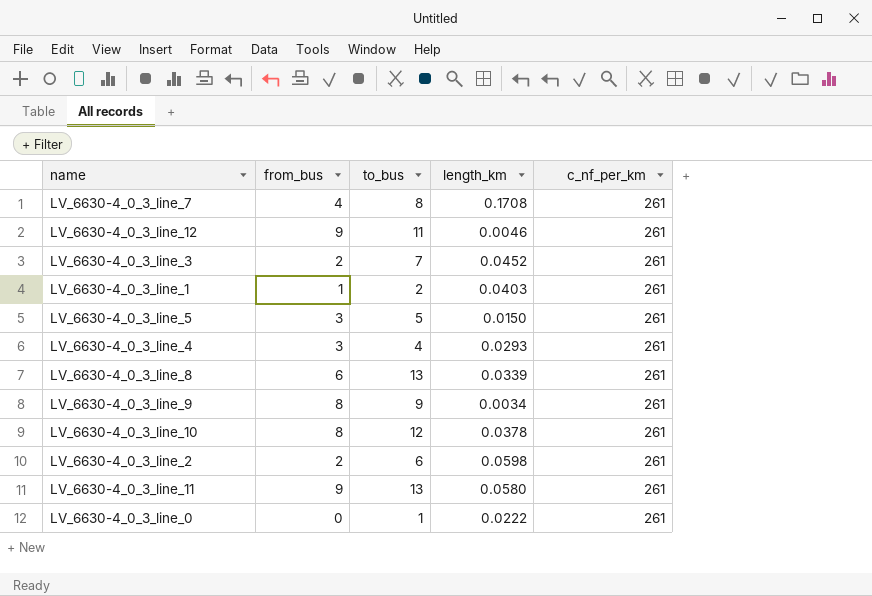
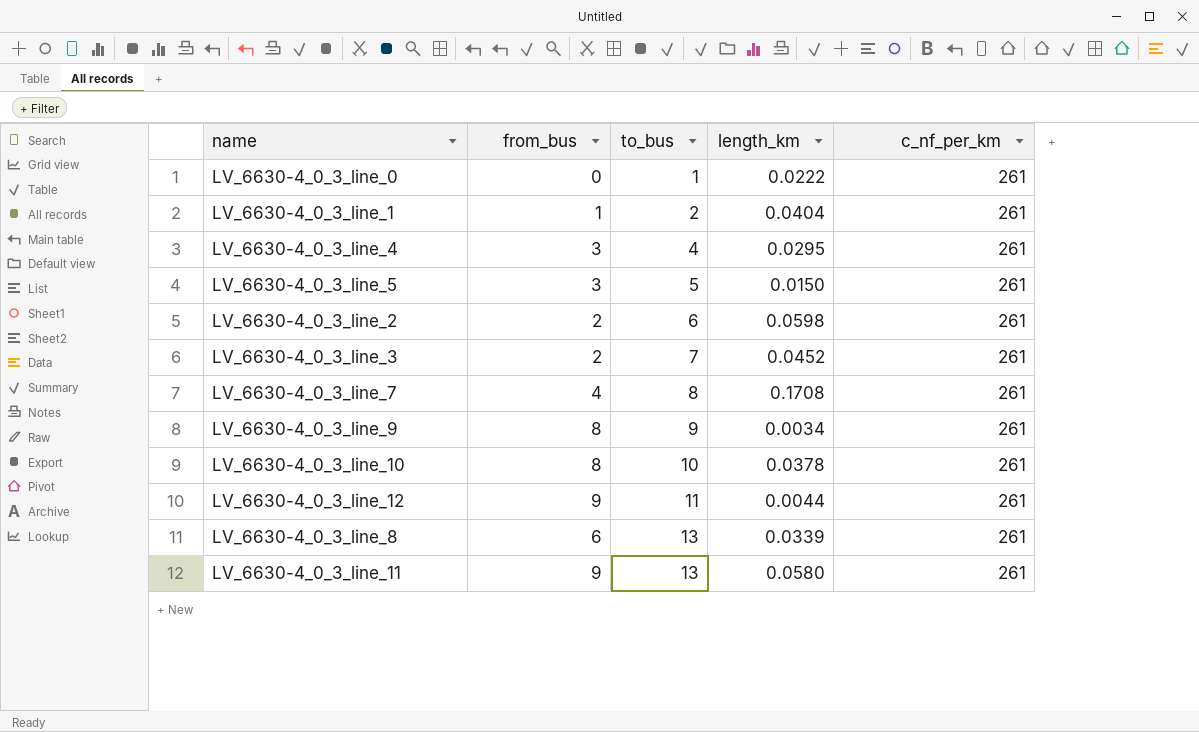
row order: none -> to_bus ascending
LV_6630-4_0_3_line_1 | length_km: 0.0403 -> 0.0404
LV_6630-4_0_3_line_4 | length_km: 0.0293 -> 0.0295
LV_6630-4_0_3_line_10 | to_bus: 12 -> 10
LV_6630-4_0_3_line_12 | length_km: 0.0046 -> 0.0044

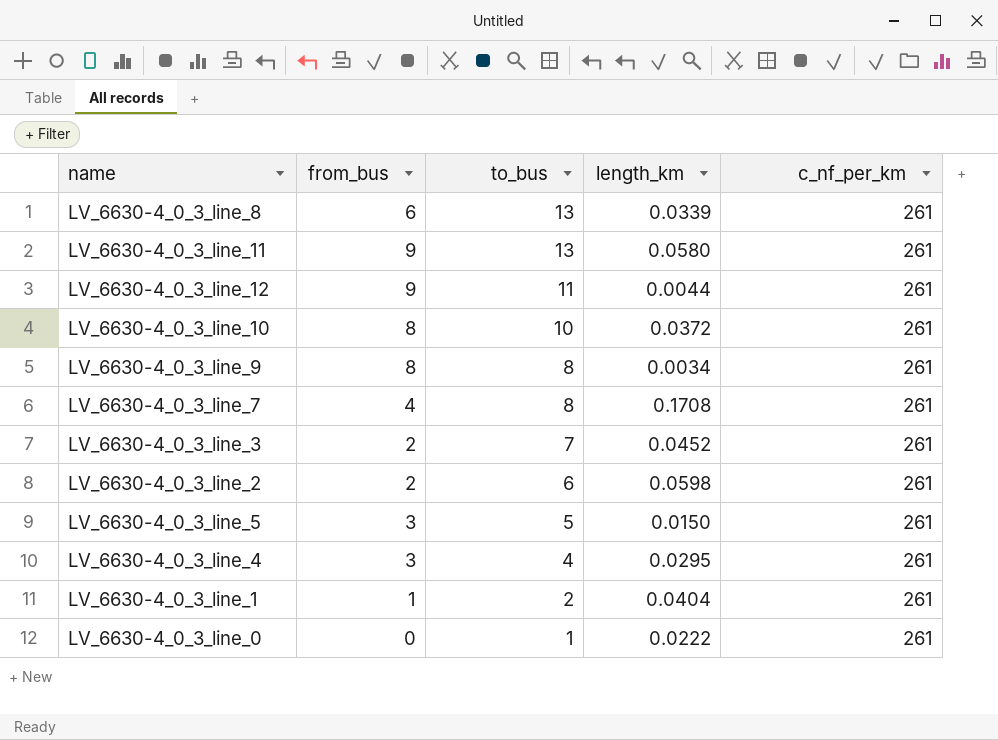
row order: to_bus ascending -> to_bus descending
LV_6630-4_0_3_line_10 | length_km: 0.0378 -> 0.0372
LV_6630-4_0_3_line_9 | to_bus: 9 -> 8

